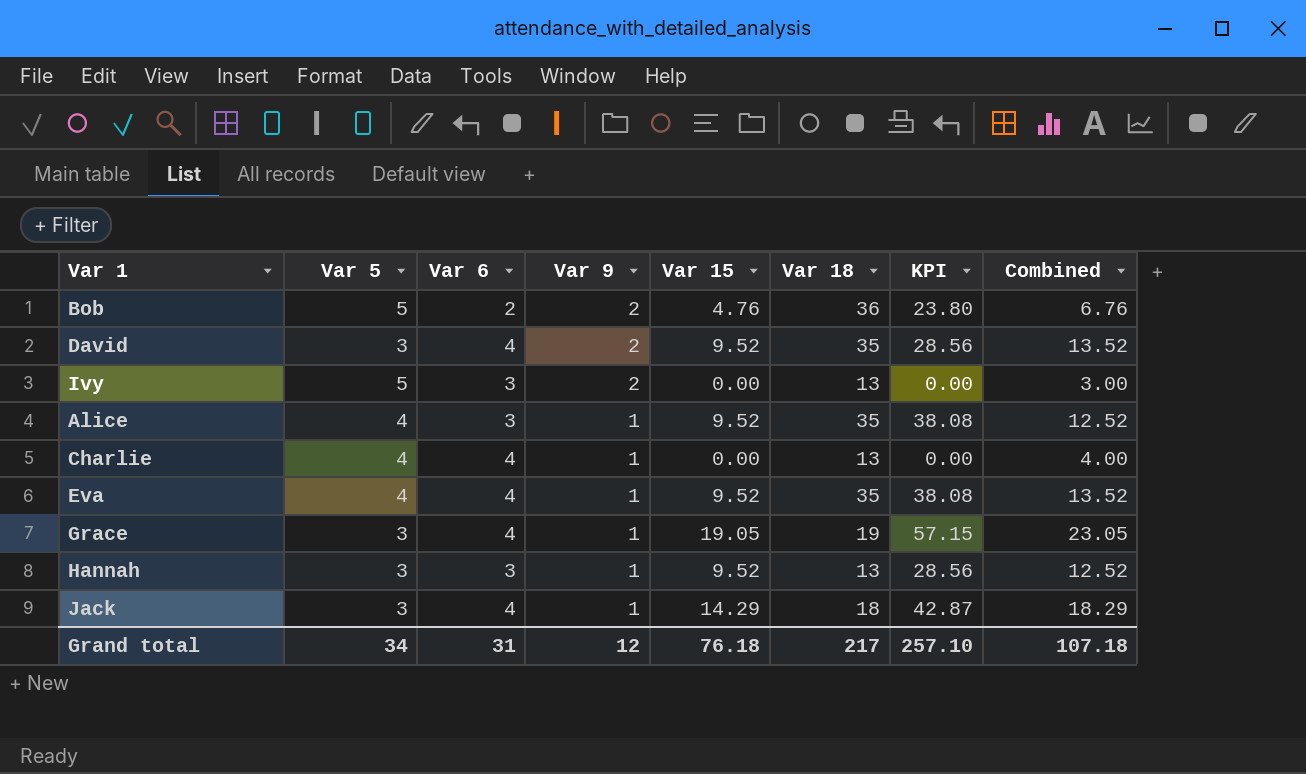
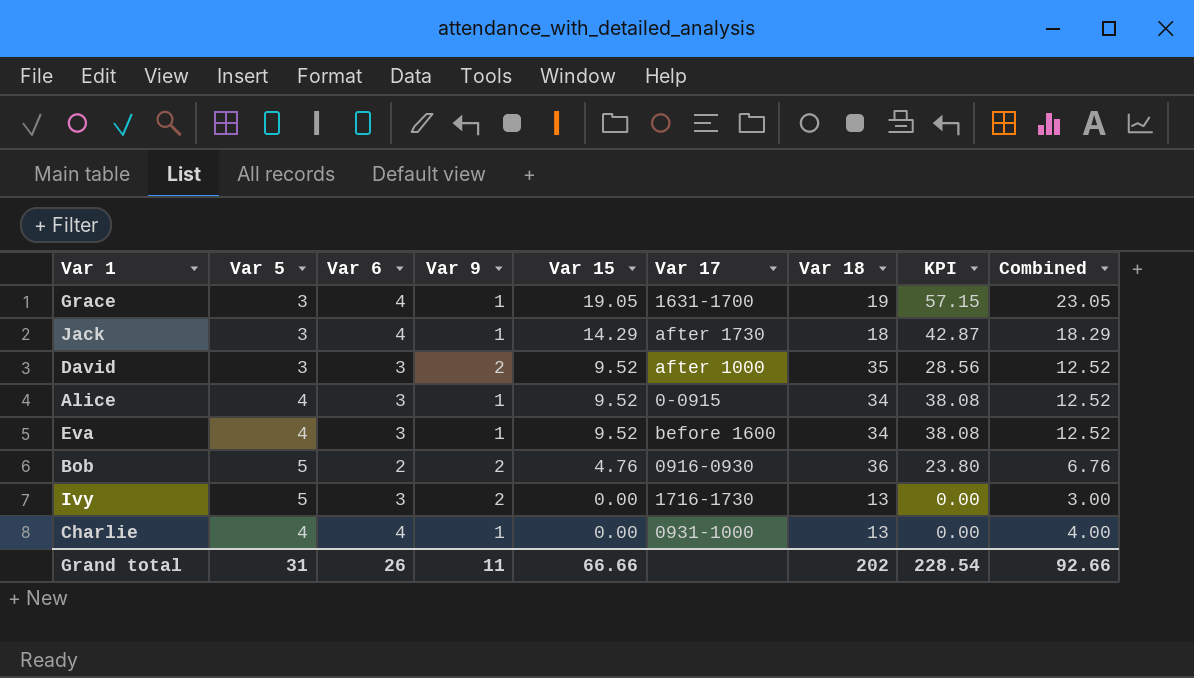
row order: Var 9 descending -> Var 15 descending
column Var 17 | position: none -> 6
row Hannah: 3 | 3 | 1 | 9.52 | 13 | 28.56 | 12.52 -> none
David | Var 6: 4 -> 3
David | Combined: 13.52 -> 12.52
Alice | Var 18: 35 -> 34
Eva | Var 6: 4 -> 3
Eva | Var 18: 35 -> 34
Eva | Combined: 13.52 -> 12.52
Grand total | Var 5: 34 -> 31
Grand total | Var 6: 31 -> 26
Grand total | Var 9: 12 -> 11
Grand total | Var 15: 76.18 -> 66.66
Grand total | Var 18: 217 -> 202
Grand total | KPI: 257.10 -> 228.54
Grand total | Combined: 107.18 -> 92.66

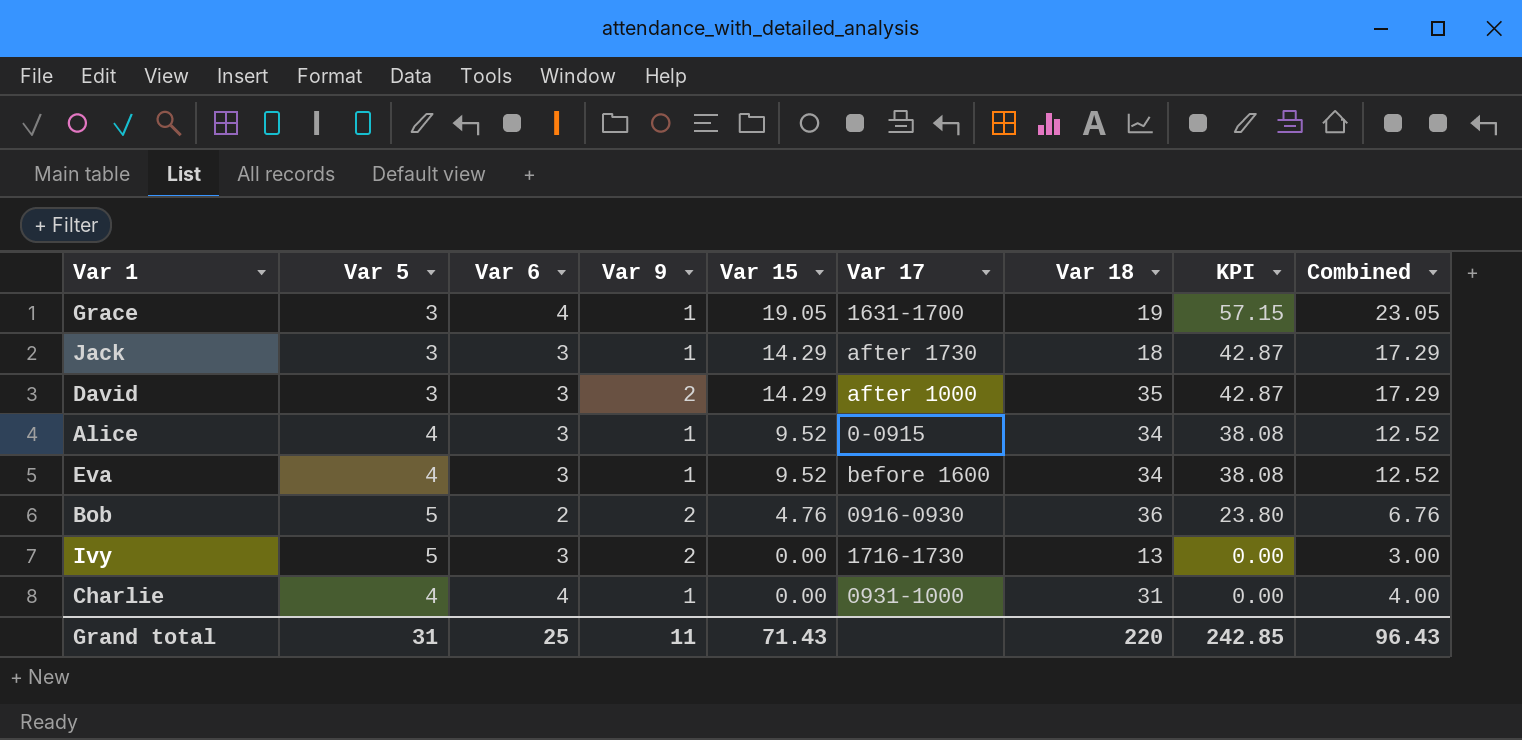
Jack | Var 6: 4 -> 3
Jack | Combined: 18.29 -> 17.29
David | Var 15: 9.52 -> 14.29
David | KPI: 28.56 -> 42.87
David | Combined: 12.52 -> 17.29
Charlie | Var 18: 13 -> 31
Grand total | Var 6: 26 -> 25
Grand total | Var 15: 66.66 -> 71.43
Grand total | Var 18: 202 -> 220
Grand total | KPI: 228.54 -> 242.85
Grand total | Combined: 92.66 -> 96.43

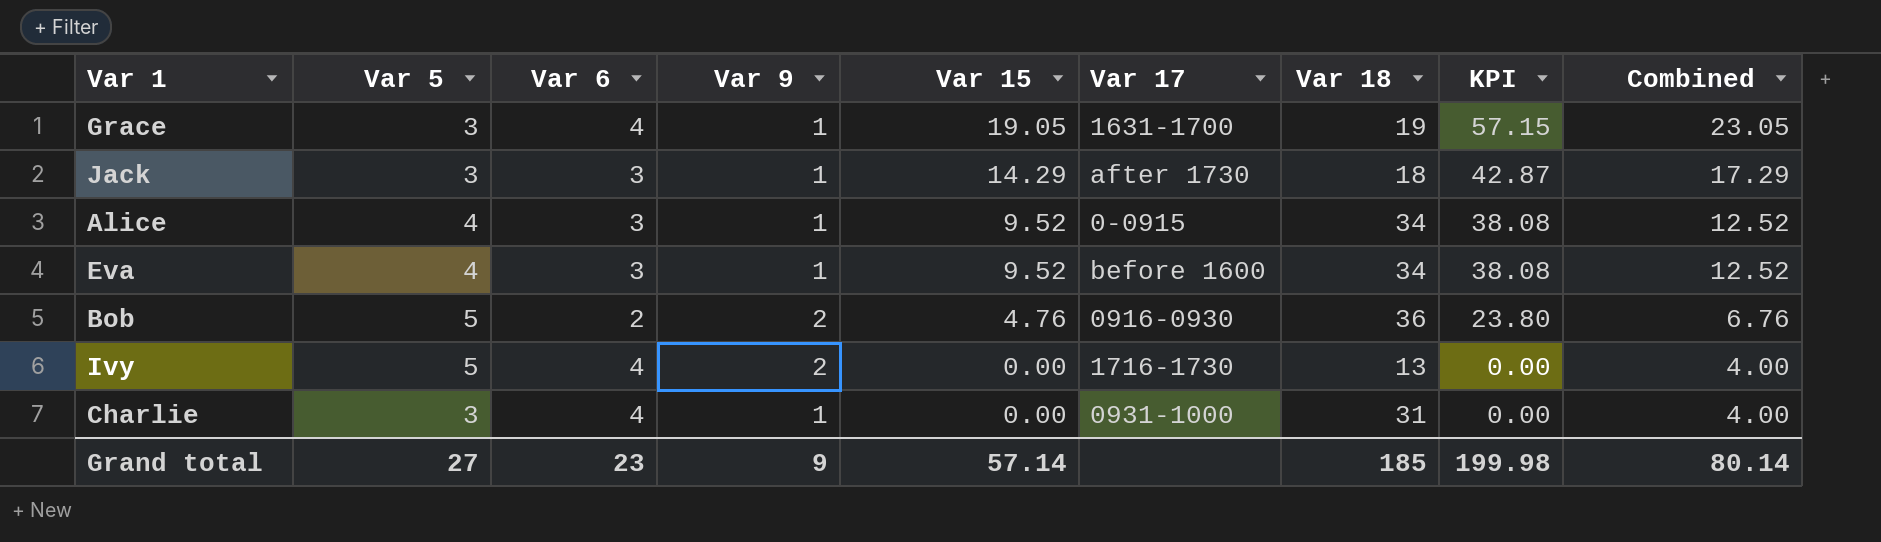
row David: 3 | 3 | 2 | 14.29 | after 1000 | 35 | 42.87 | 17.29 -> none
Ivy | Var 6: 3 -> 4
Ivy | Combined: 3.00 -> 4.00
Charlie | Var 5: 4 -> 3
Grand total | Var 5: 31 -> 27
Grand total | Var 6: 25 -> 23
Grand total | Var 9: 11 -> 9
Grand total | Var 15: 71.43 -> 57.14
Grand total | Var 18: 220 -> 185
Grand total | KPI: 242.85 -> 199.98
Grand total | Combined: 96.43 -> 80.14

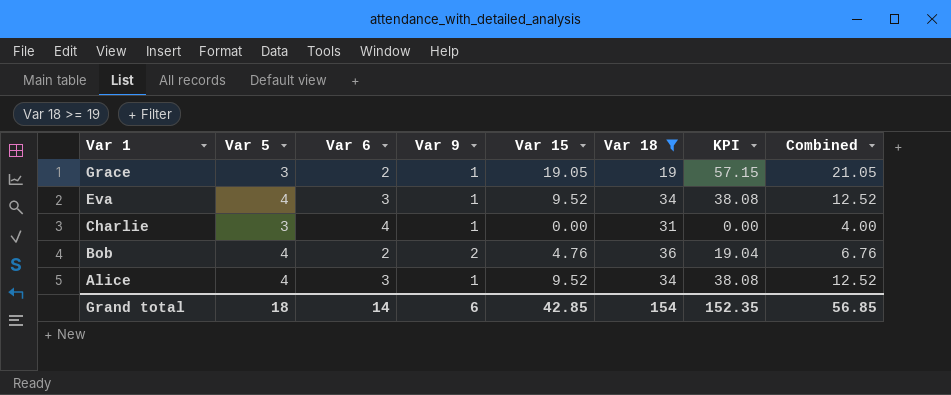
filter: none -> Var 18 >= 19
row order: Var 15 descending -> Var 1 descending
column Var 17 | position: 6 -> none
Grace | Var 6: 4 -> 2
Grace | Combined: 23.05 -> 21.05
Bob | Var 5: 5 -> 4
Bob | KPI: 23.80 -> 19.04
Grand total | Var 5: 27 -> 18
Grand total | Var 6: 23 -> 14
Grand total | Var 9: 9 -> 6
Grand total | Var 15: 57.14 -> 42.85
Grand total | Var 18: 185 -> 154
Grand total | KPI: 199.98 -> 152.35
Grand total | Combined: 80.14 -> 56.85

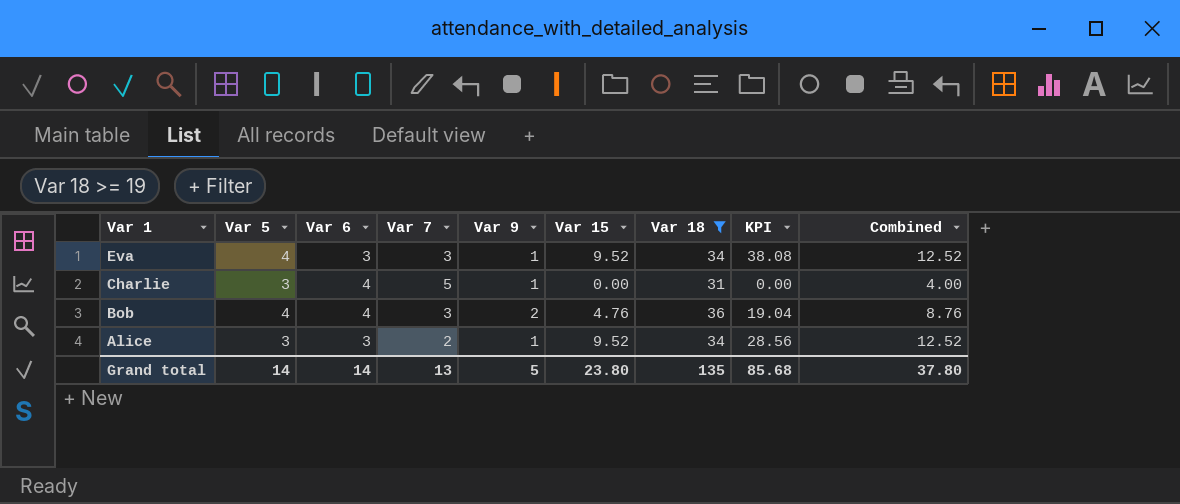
column Var 7 | position: none -> 4
row Grace: 3 | 2 | 1 | 19.05 | 19 | 57.15 | 21.05 -> none
Bob | Var 6: 2 -> 4
Bob | Combined: 6.76 -> 8.76
Alice | Var 5: 4 -> 3
Alice | KPI: 38.08 -> 28.56
Grand total | Var 5: 18 -> 14
Grand total | Var 9: 6 -> 5
Grand total | Var 15: 42.85 -> 23.80
Grand total | Var 18: 154 -> 135
Grand total | KPI: 152.35 -> 85.68
Grand total | Combined: 56.85 -> 37.80

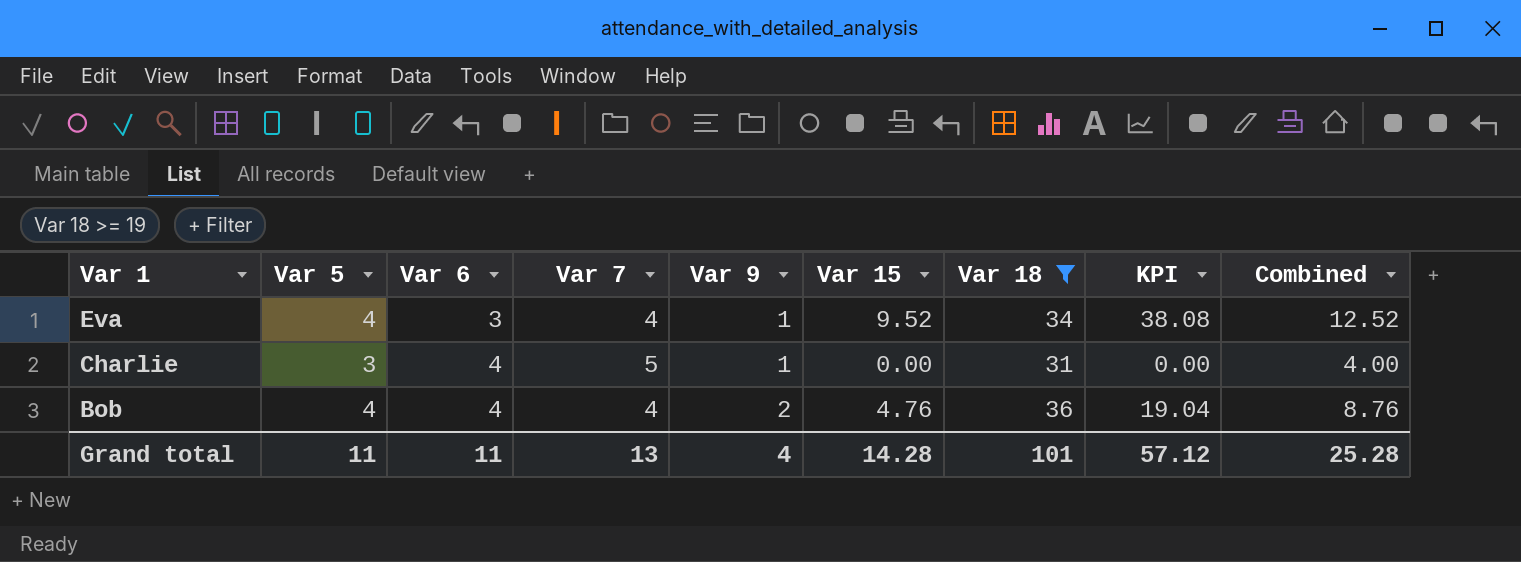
row Alice: 3 | 3 | 2 | 1 | 9.52 | 34 | 28.56 | 12.52 -> none
Eva | Var 7: 3 -> 4
Bob | Var 7: 3 -> 4
Grand total | Var 5: 14 -> 11
Grand total | Var 6: 14 -> 11
Grand total | Var 9: 5 -> 4
Grand total | Var 15: 23.80 -> 14.28
Grand total | Var 18: 135 -> 101
Grand total | KPI: 85.68 -> 57.12
Grand total | Combined: 37.80 -> 25.28

